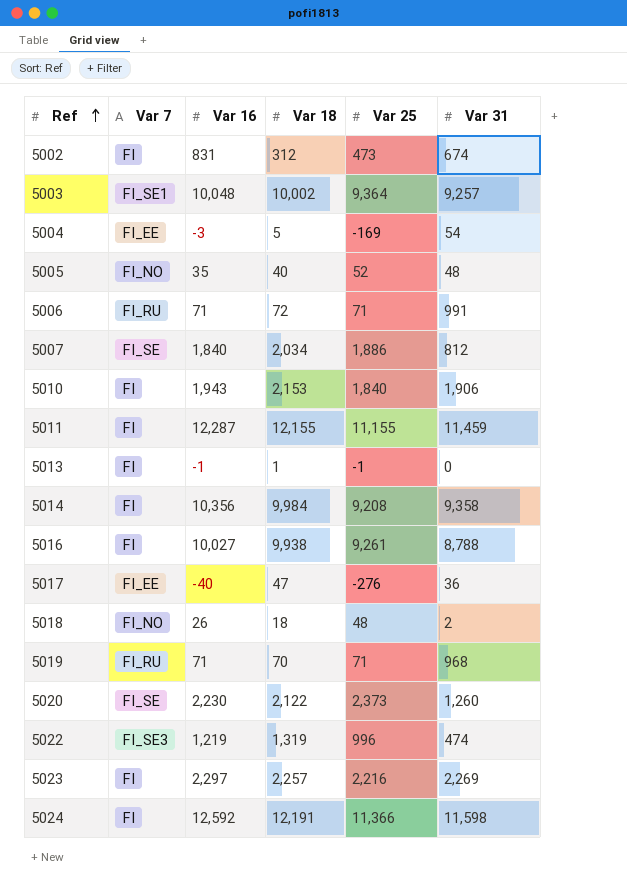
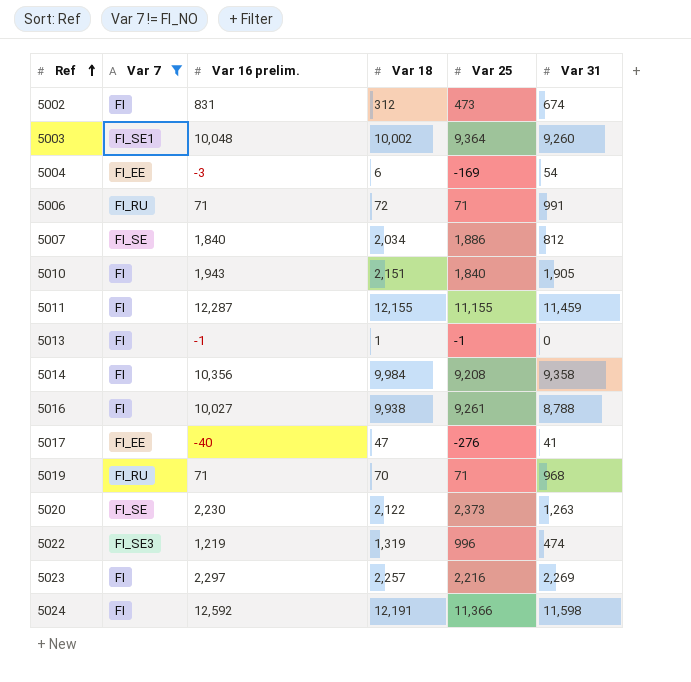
filter: none -> Var 7 != FI_NO
column name: Var 16 -> Var 16 prelim.
5003 | Var 31: 9,257 -> 9,260
5004 | Var 18: 5 -> 6
5010 | Var 18: 2,153 -> 2,151
5010 | Var 31: 1,906 -> 1,905
5017 | Var 31: 36 -> 41
5020 | Var 31: 1,260 -> 1,263

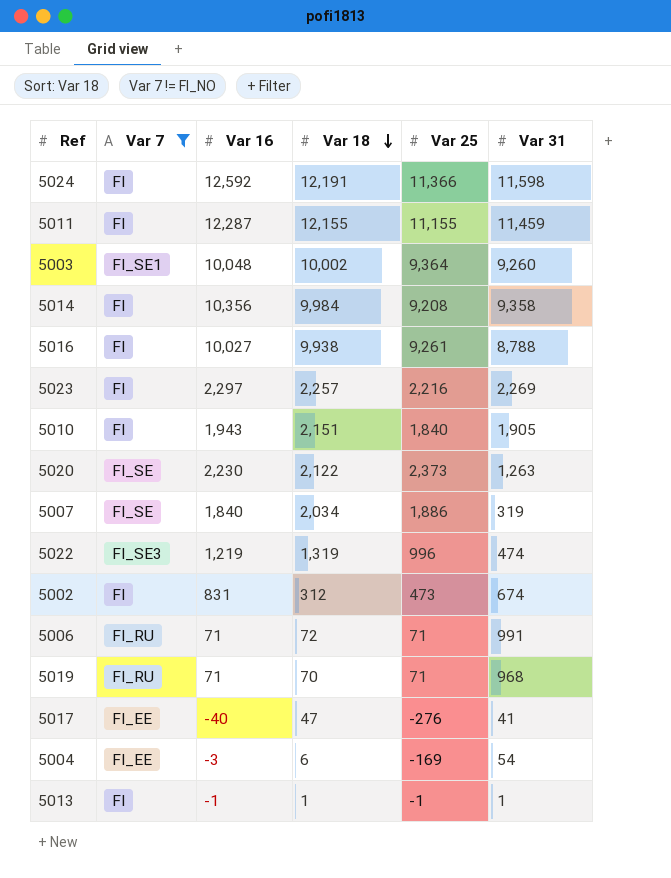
row order: Ref ascending -> Var 18 descending
column name: Var 16 prelim. -> Var 16
5007 | Var 31: 812 -> 319
5013 | Var 31: 0 -> 1

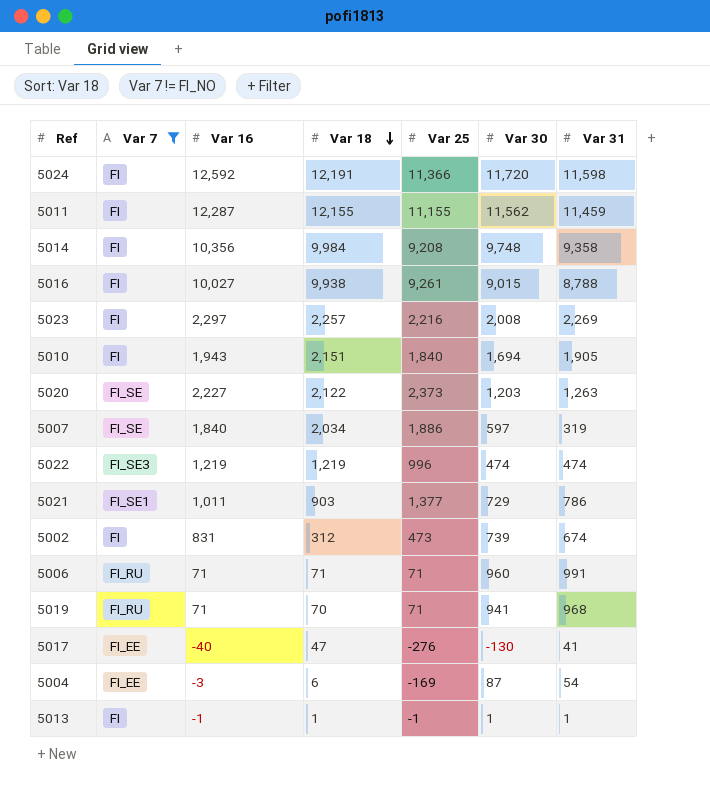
column Var 30 | position: none -> 6
row 5003: FI_SE1 | 10,048 | 10,002 | 9,364 | 9,260 -> none
5020 | Var 16: 2,230 -> 2,227
5022 | Var 18: 1,319 -> 1,219
row 5021: none -> FI_SE1 | 1,011 | 903 | 1,377 | 729 | 786
5006 | Var 18: 72 -> 71

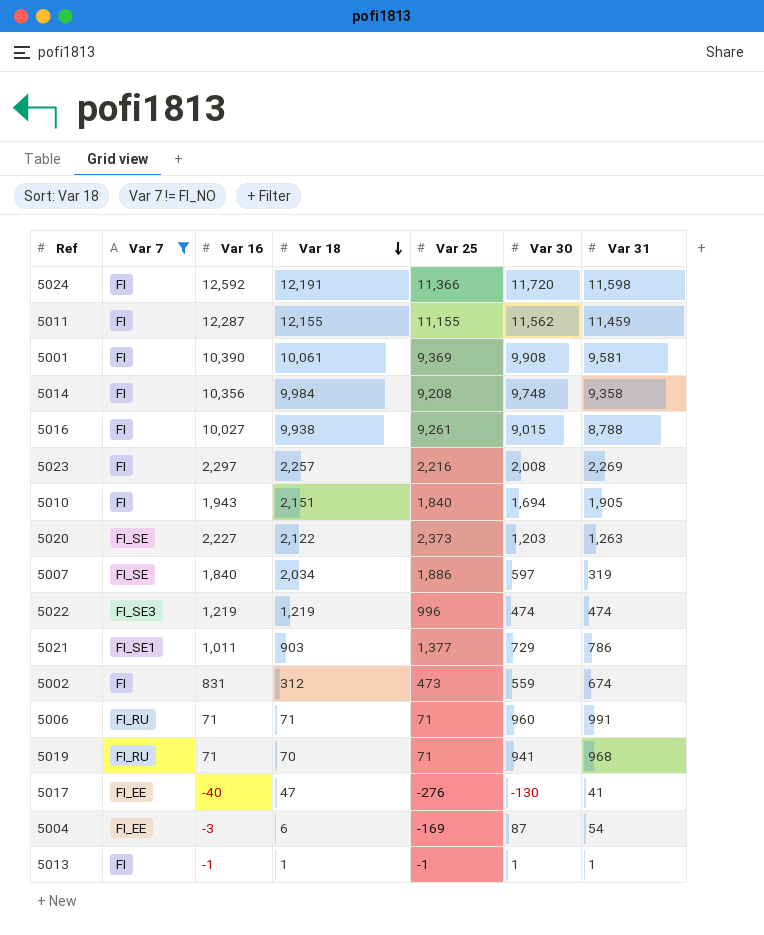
row 5001: none -> FI | 10,390 | 10,061 | 9,369 | 9,908 | 9,581
5002 | Var 30: 739 -> 559

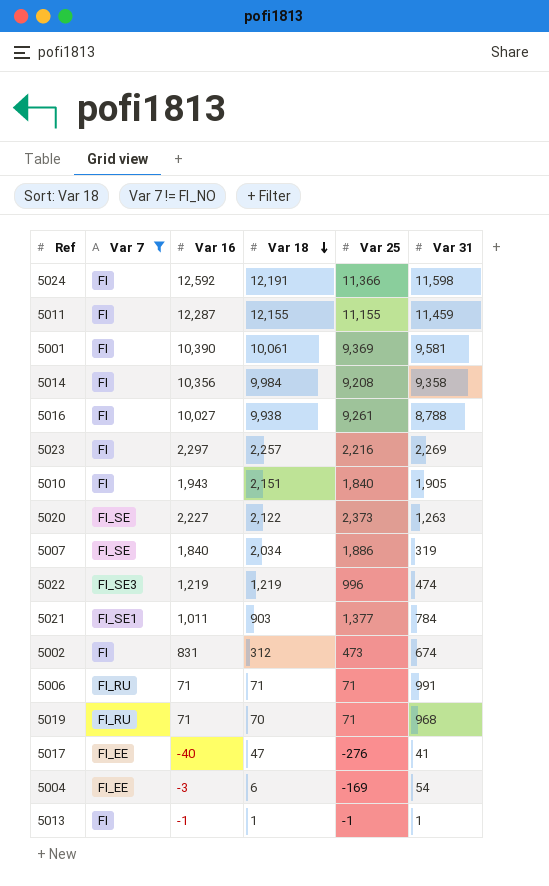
column Var 30 | position: 6 -> none
5021 | Var 31: 786 -> 784

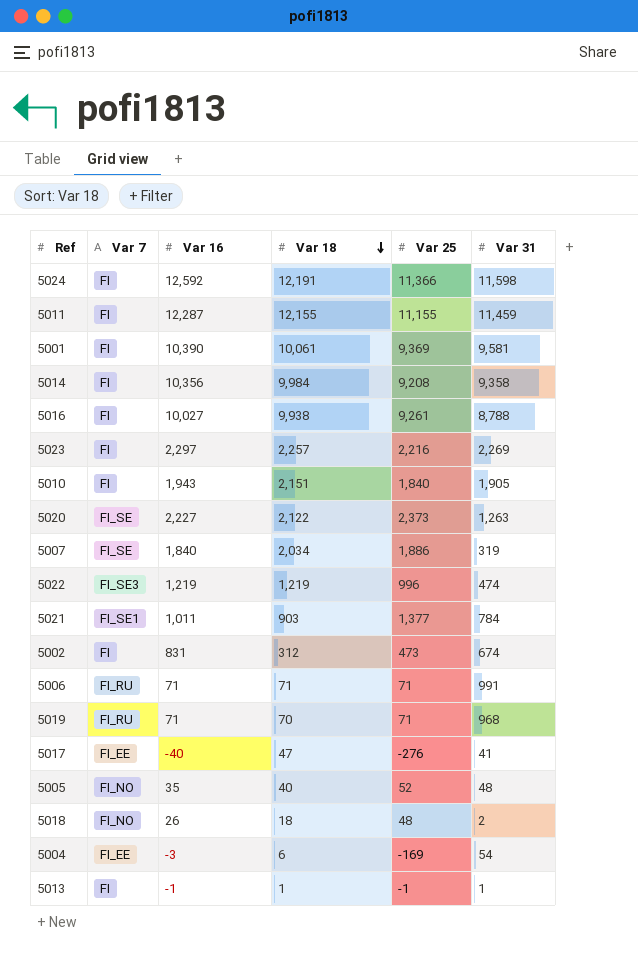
filter: Var 7 != FI_NO -> none

